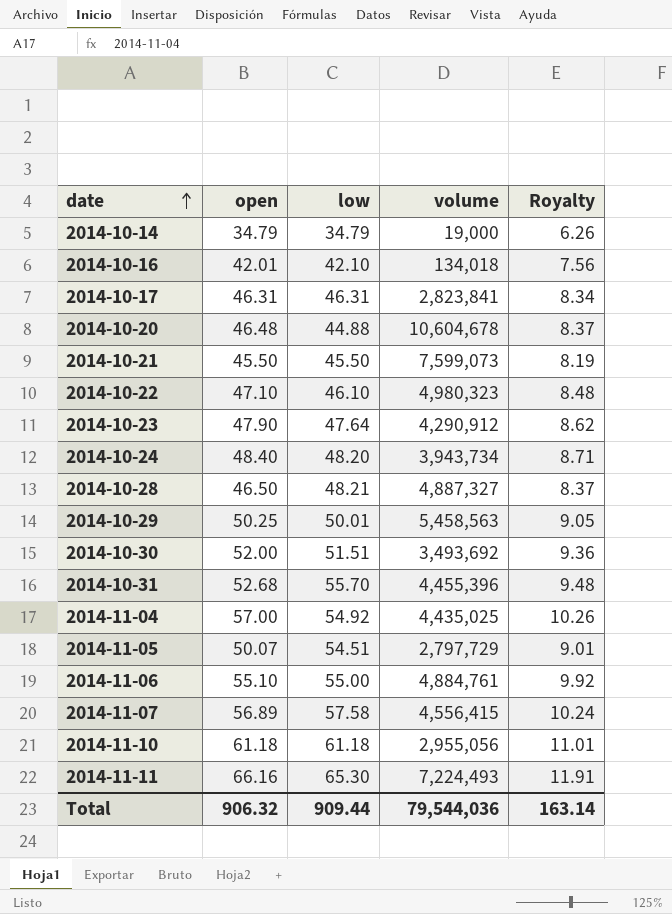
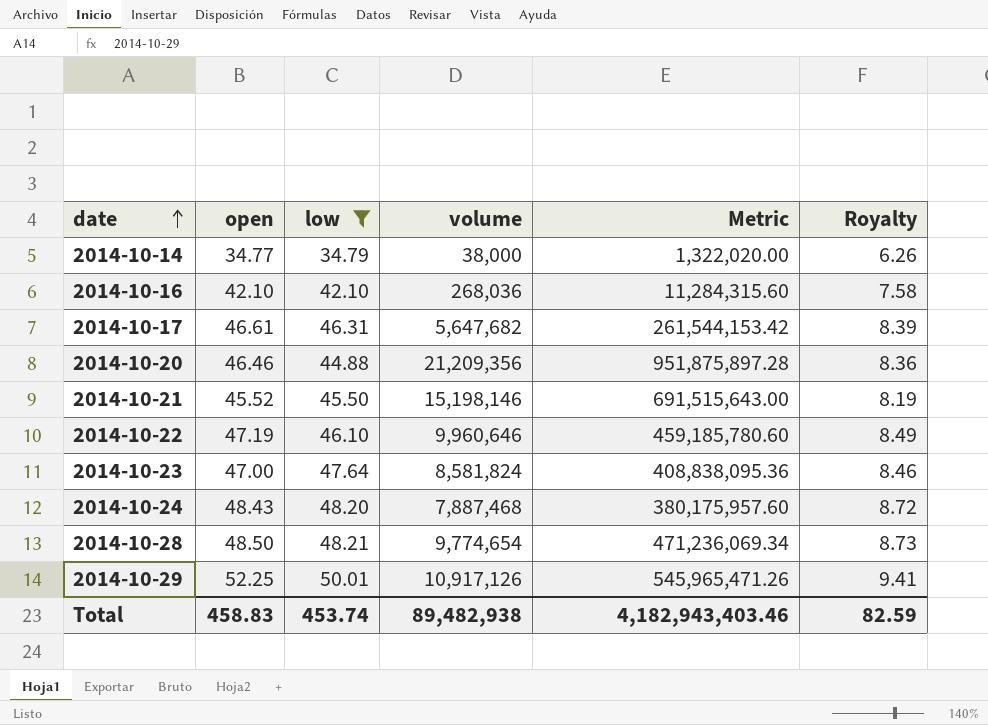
filter: none -> low <= 50.01
column Metric | formula: none -> [low] * [volume]
2014-10-14 | open: 34.79 -> 34.77
2014-10-14 | volume: 19,000 -> 38,000
2014-10-16 | open: 42.01 -> 42.10
2014-10-16 | volume: 134,018 -> 268,036
2014-10-16 | Royalty: 7.56 -> 7.58
2014-10-17 | open: 46.31 -> 46.61
2014-10-17 | volume: 2,823,841 -> 5,647,682
2014-10-17 | Royalty: 8.34 -> 8.39
2014-10-20 | open: 46.48 -> 46.46
2014-10-20 | volume: 10,604,678 -> 21,209,356
2014-10-20 | Royalty: 8.37 -> 8.36
2014-10-21 | open: 45.50 -> 45.52
2014-10-21 | volume: 7,599,073 -> 15,198,146
2014-10-22 | open: 47.10 -> 47.19
2014-10-22 | volume: 4,980,323 -> 9,960,646
2014-10-22 | Royalty: 8.48 -> 8.49
2014-10-23 | open: 47.90 -> 47.00
2014-10-23 | volume: 4,290,912 -> 8,581,824
2014-10-23 | Royalty: 8.62 -> 8.46
2014-10-24 | open: 48.40 -> 48.43
2014-10-24 | volume: 3,943,734 -> 7,887,468
2014-10-24 | Royalty: 8.71 -> 8.72
2014-10-28 | open: 46.50 -> 48.50
2014-10-28 | volume: 4,887,327 -> 9,774,654
2014-10-28 | Royalty: 8.37 -> 8.73
2014-10-29 | open: 50.25 -> 52.25
2014-10-29 | volume: 5,458,563 -> 10,917,126
2014-10-29 | Royalty: 9.05 -> 9.41
Total | open: 906.32 -> 458.83
Total | low: 909.44 -> 453.74
Total | volume: 79,544,036 -> 89,482,938
Total | Royalty: 163.14 -> 82.59

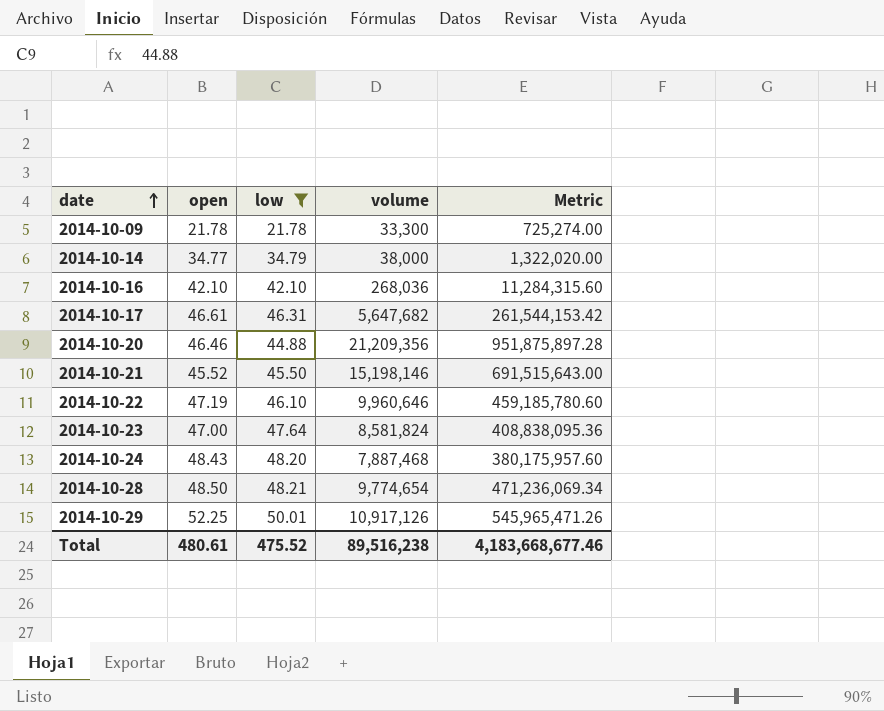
column Royalty | formula: [open] * 0.18 -> none
row 2014-10-09: none -> 21.78 | 21.78 | 33,300 | 725,274.00
Total | open: 458.83 -> 480.61
Total | low: 453.74 -> 475.52
Total | volume: 89,482,938 -> 89,516,238
Total | Metric: 4,182,943,403.46 -> 4,183,668,677.46

